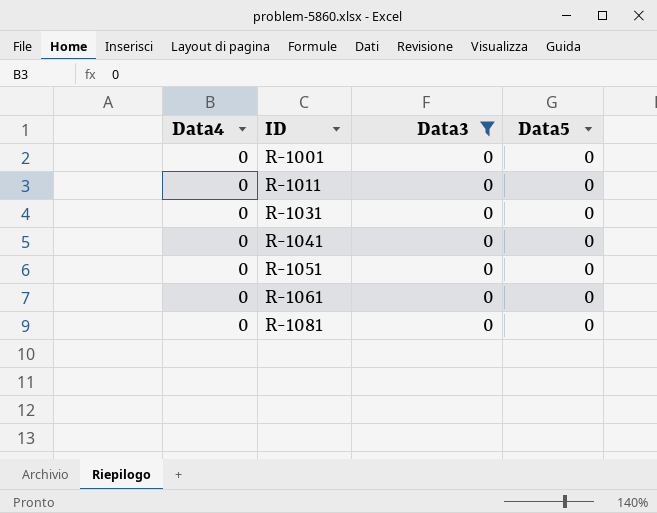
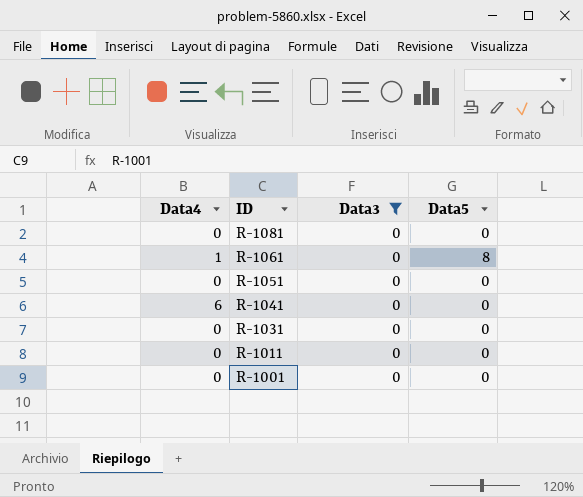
row order: ID ascending -> ID descending
R-1061 | Data4: 0 -> 1
R-1061 | Data5: 0 -> 8
R-1041 | Data4: 0 -> 6

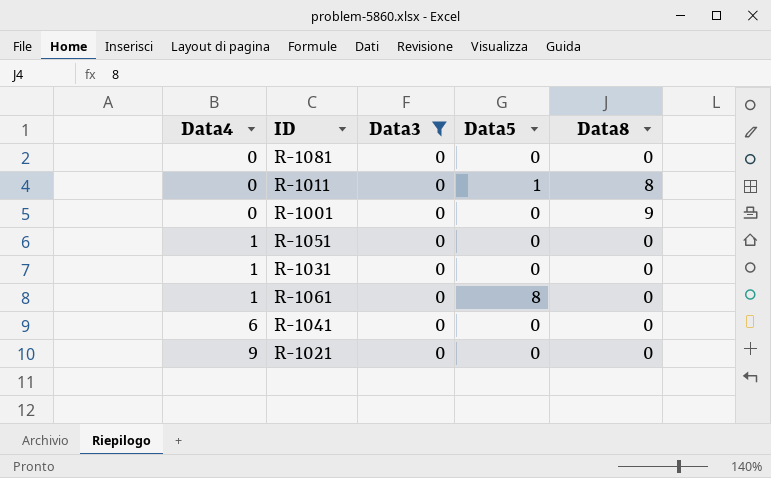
row order: ID descending -> Data4 ascending
column Data8 | position: none -> 5
R-1011 | Data5: 0 -> 1
R-1051 | Data4: 0 -> 1
R-1031 | Data4: 0 -> 1
row R-1021: none -> 9 | 0 | 0 | 0

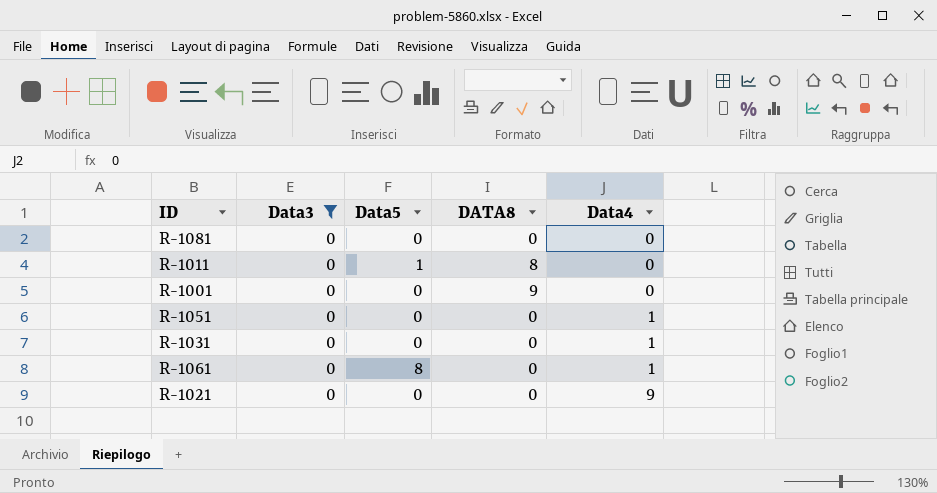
column name: Data8 -> DATA8
column Data4 | position: 1 -> 5
row R-1041: 6 | 0 | 0 | 0 -> none

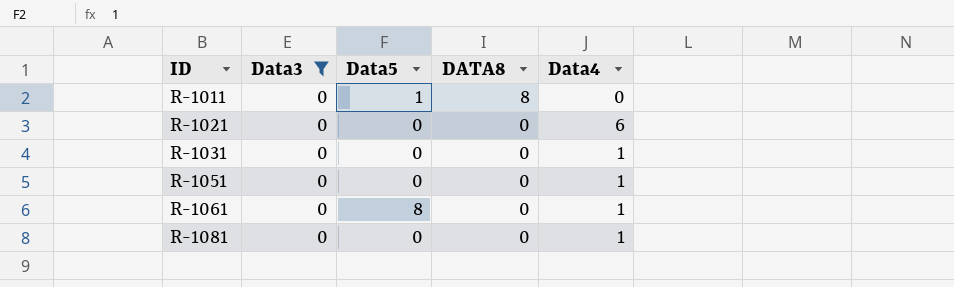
row order: Data4 ascending -> ID ascending
row R-1001: 0 | 0 | 9 | 0 -> none
R-1021 | Data4: 9 -> 6
R-1081 | Data4: 0 -> 1

